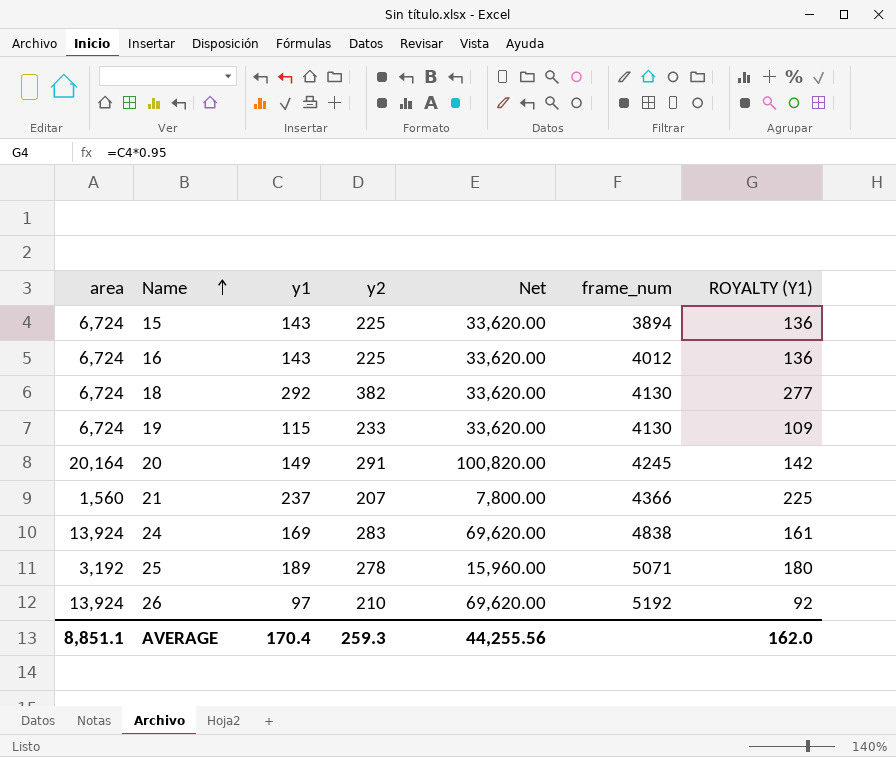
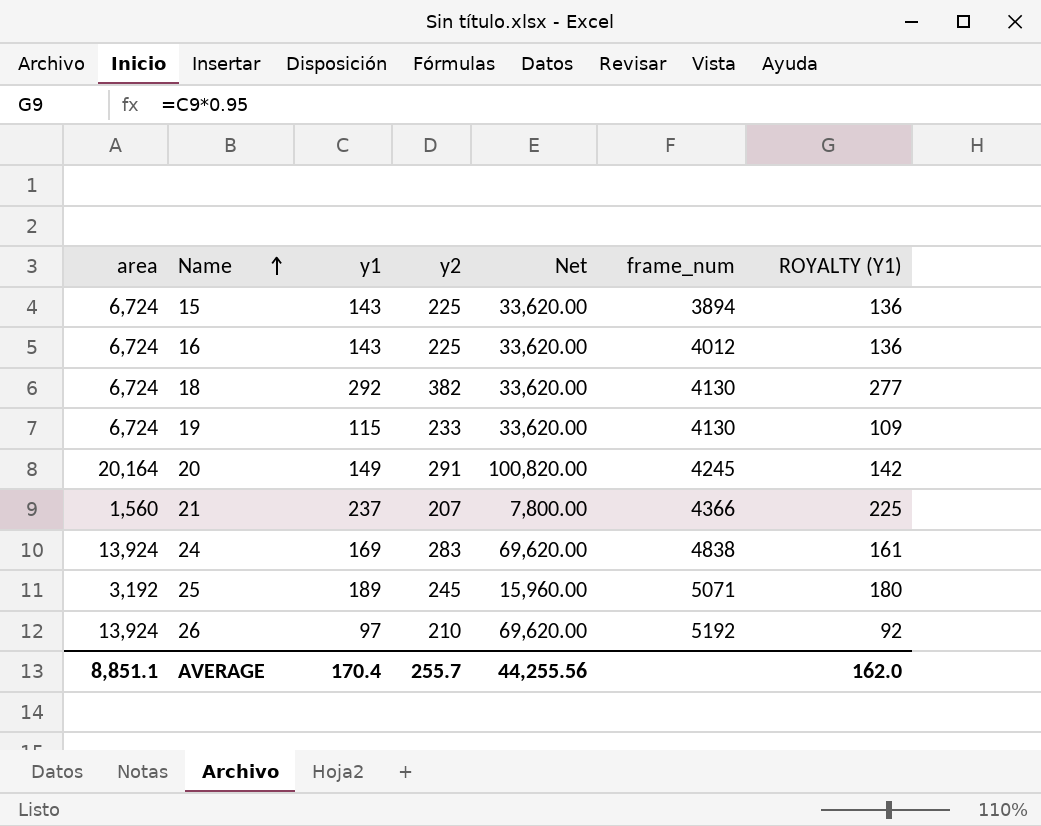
25 | y2: 278 -> 245
AVERAGE | y2: 259.3 -> 255.7

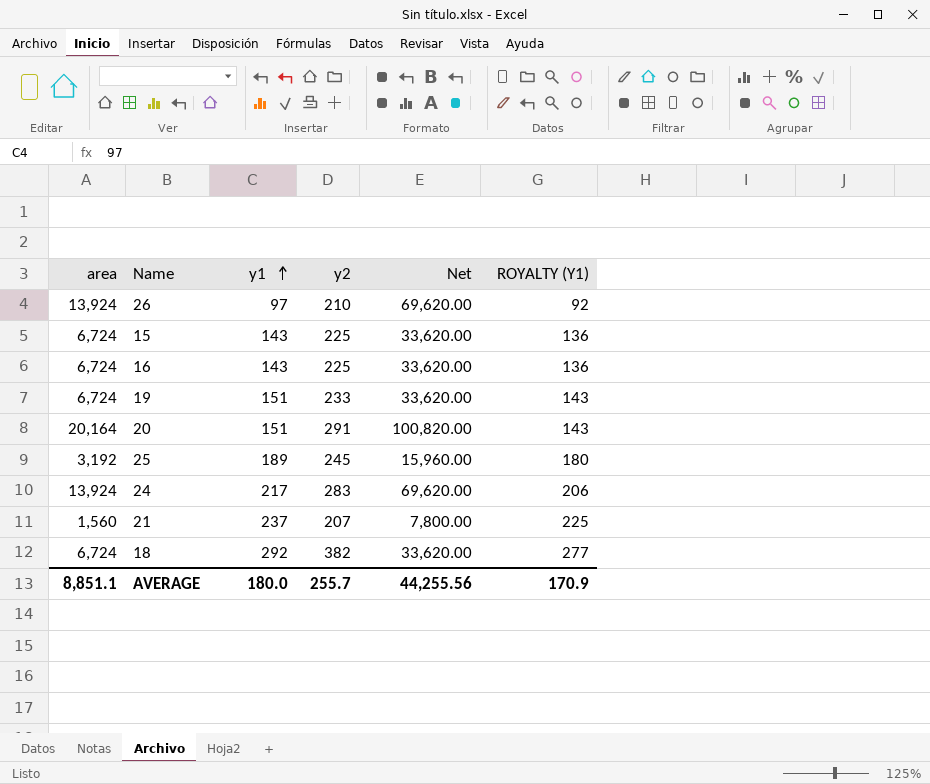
row order: Name ascending -> y1 ascending
column frame_num | position: 6 -> none
19 | y1: 115 -> 151
19 | ROYALTY (Y1): 109 -> 143
20 | y1: 149 -> 151
20 | ROYALTY (Y1): 142 -> 143
24 | y1: 169 -> 217
24 | ROYALTY (Y1): 161 -> 206
AVERAGE | y1: 170.4 -> 180.0
AVERAGE | ROYALTY (Y1): 162.0 -> 170.9

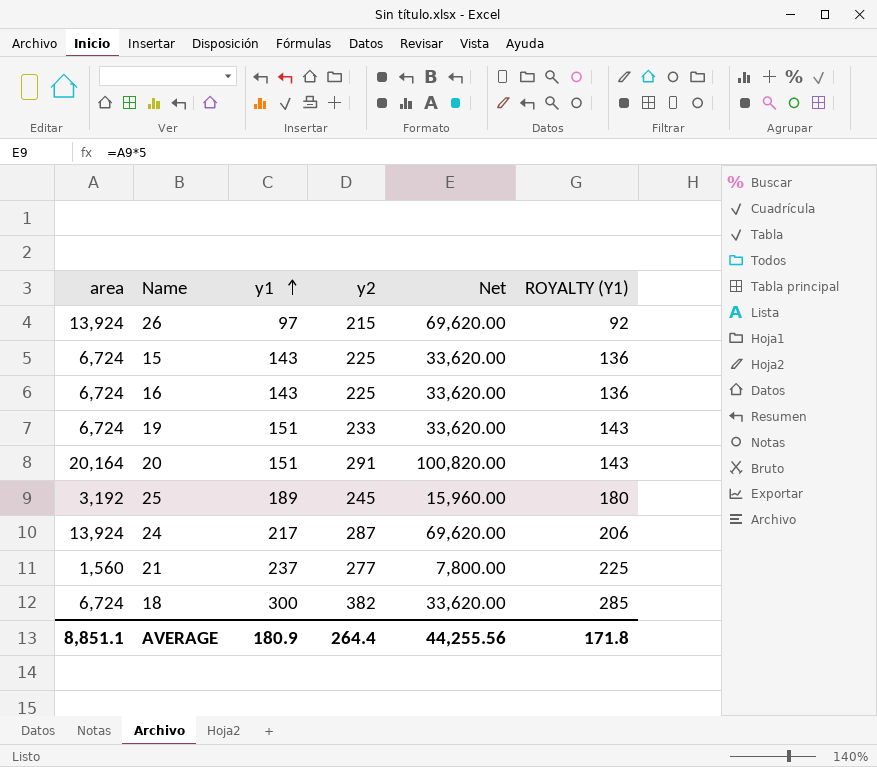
26 | y2: 210 -> 215
24 | y2: 283 -> 287
21 | y2: 207 -> 277
18 | y1: 292 -> 300
18 | ROYALTY (Y1): 277 -> 285
AVERAGE | y1: 180.0 -> 180.9
AVERAGE | y2: 255.7 -> 264.4
AVERAGE | ROYALTY (Y1): 170.9 -> 171.8

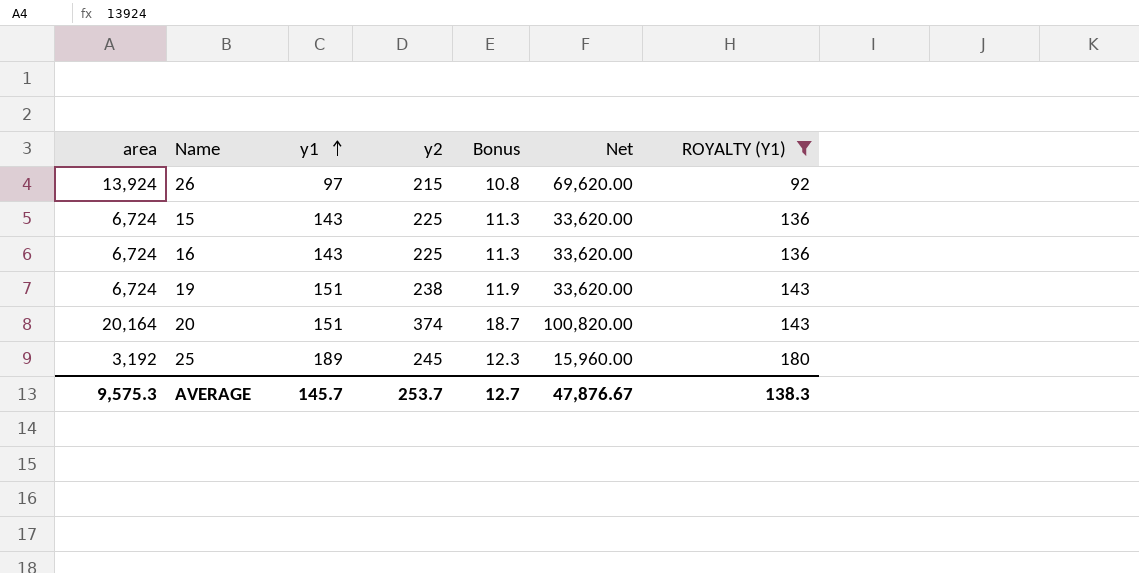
filter: none -> ROYALTY (Y1) <= 180
column Bonus | formula: none -> [y2] * 0.05
19 | y2: 233 -> 238
20 | y2: 291 -> 374
AVERAGE | area: 8,851.1 -> 9,575.3
AVERAGE | y1: 180.9 -> 145.7
AVERAGE | y2: 264.4 -> 253.7
AVERAGE | Net: 44,255.56 -> 47,876.67
AVERAGE | ROYALTY (Y1): 171.8 -> 138.3

